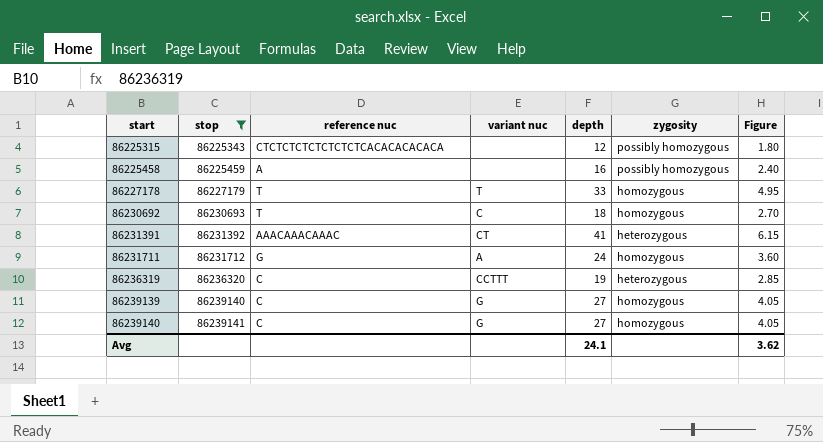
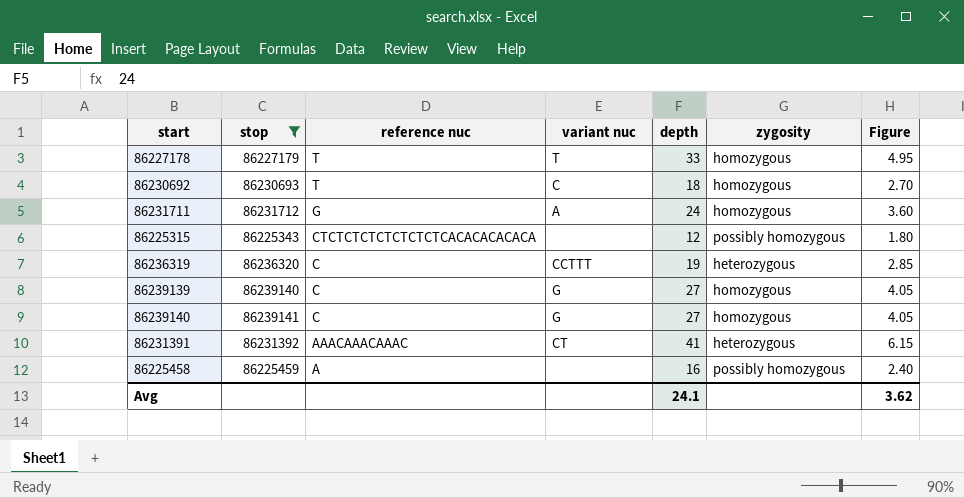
row order: start ascending -> reference nuc descending

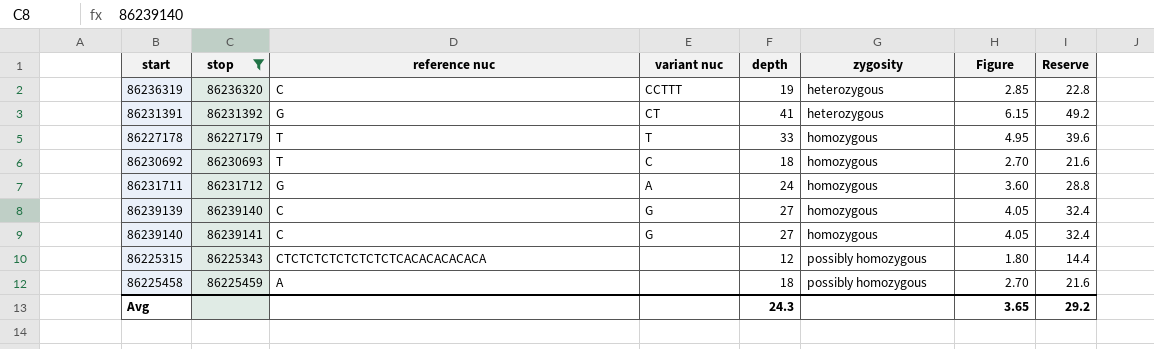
row order: reference nuc descending -> zygosity ascending
column Reserve | formula: none -> [depth] * 1.2
86231391 | reference nuc: AAACAAACAAAC -> G
86225458 | depth: 16 -> 18
86225458 | Figure: 2.40 -> 2.70
Avg | depth: 24.1 -> 24.3
Avg | Figure: 3.62 -> 3.65

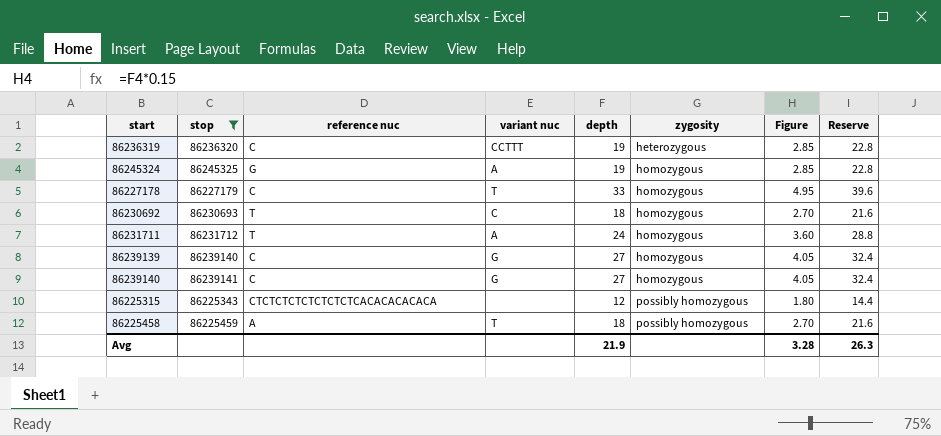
row 86231391: 86231392 | G | CT | 41 | heterozygous | 6.15 | 49.2 -> none
row 86245324: none -> 86245325 | G | A | 19 | homozygous | 2.85 | 22.8
86227178 | reference nuc: T -> C
86231711 | reference nuc: G -> T
86225458 | variant nuc: none -> T
Avg | depth: 24.3 -> 21.9
Avg | Figure: 3.65 -> 3.28
Avg | Reserve: 29.2 -> 26.3

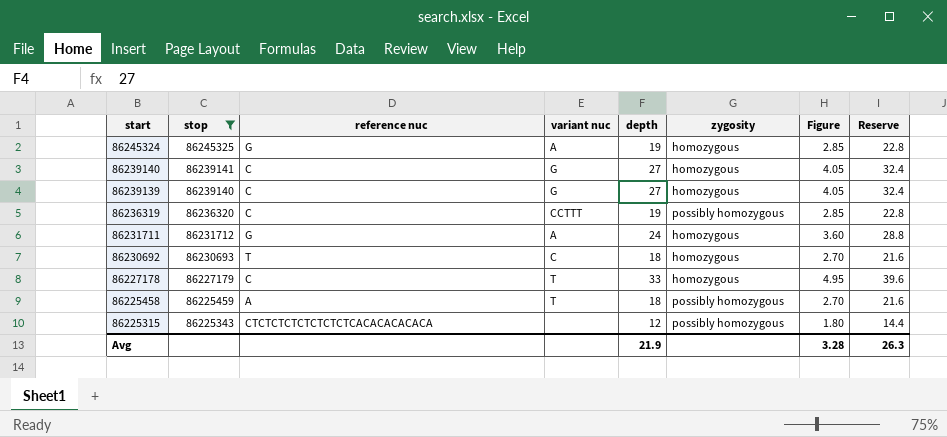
row order: zygosity ascending -> start descending
86236319 | zygosity: heterozygous -> possibly homozygous
86231711 | reference nuc: T -> G

